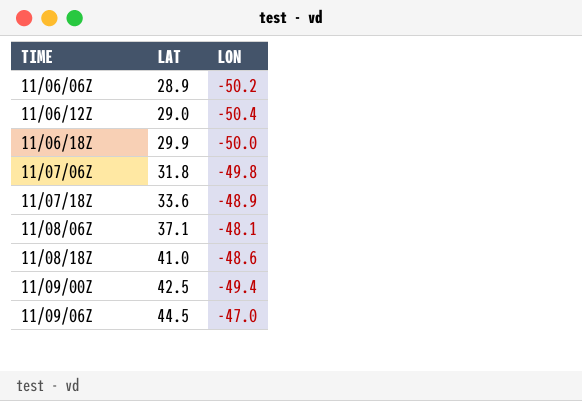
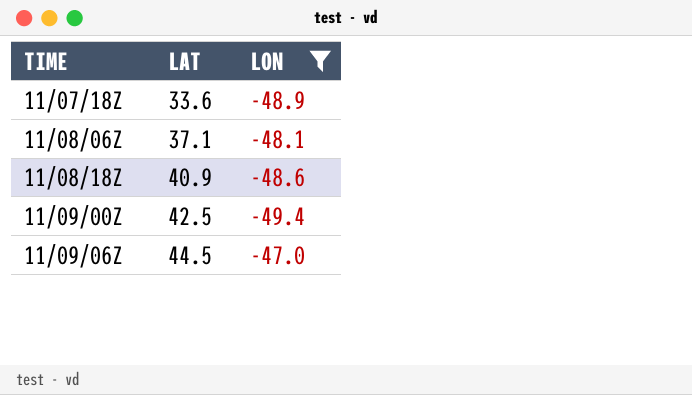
filter: none -> LON >= -49.4
11/08/18Z | LAT: 41.0 -> 40.9

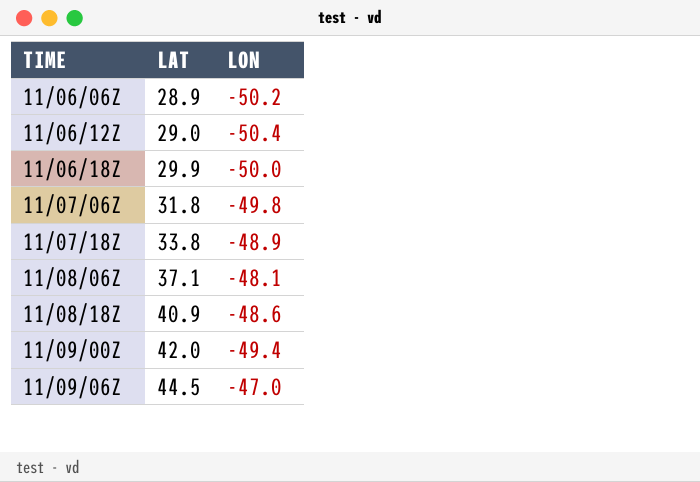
filter: LON >= -49.4 -> none
11/07/18Z | LAT: 33.6 -> 33.8
11/09/00Z | LAT: 42.5 -> 42.0

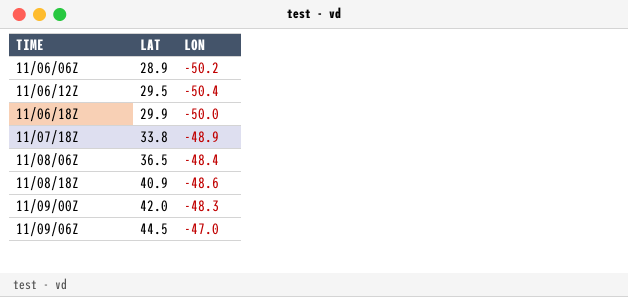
row 11/07/06Z: 31.8 | -49.8 -> none
11/06/12Z | LAT: 29.0 -> 29.5
11/08/06Z | LAT: 37.1 -> 36.5
11/08/06Z | LON: -48.1 -> -48.4
11/09/00Z | LON: -49.4 -> -48.3

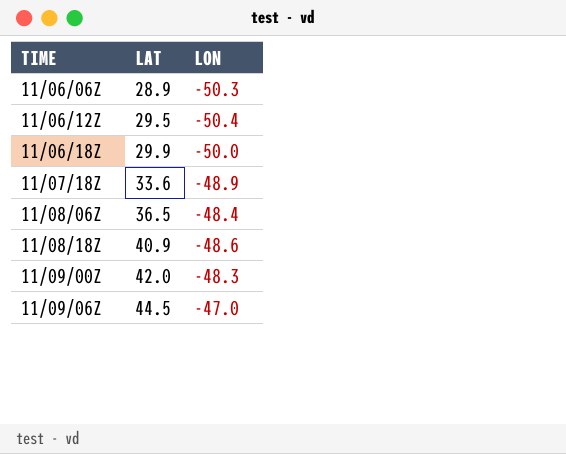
11/06/06Z | LON: -50.2 -> -50.3
11/07/18Z | LAT: 33.8 -> 33.6

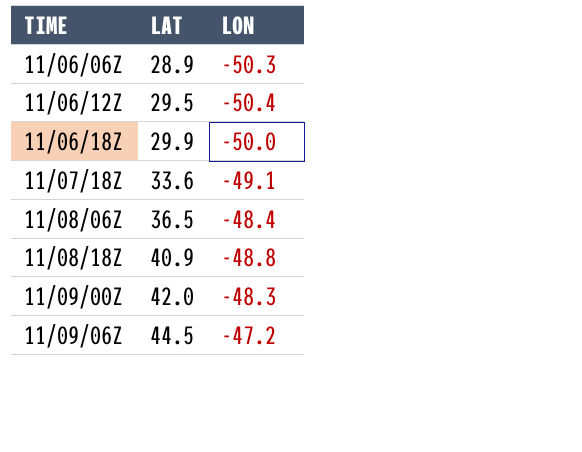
11/07/18Z | LON: -48.9 -> -49.1
11/08/18Z | LON: -48.6 -> -48.8
11/09/06Z | LON: -47.0 -> -47.2

